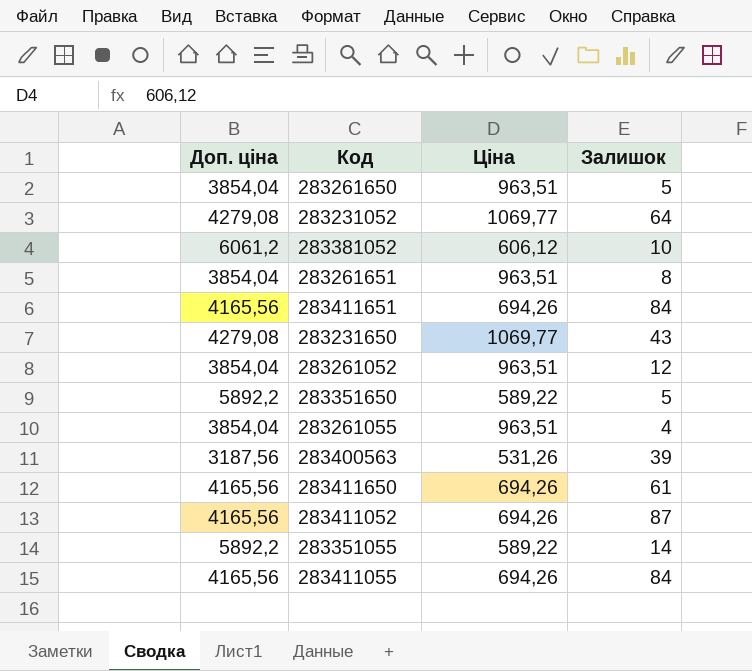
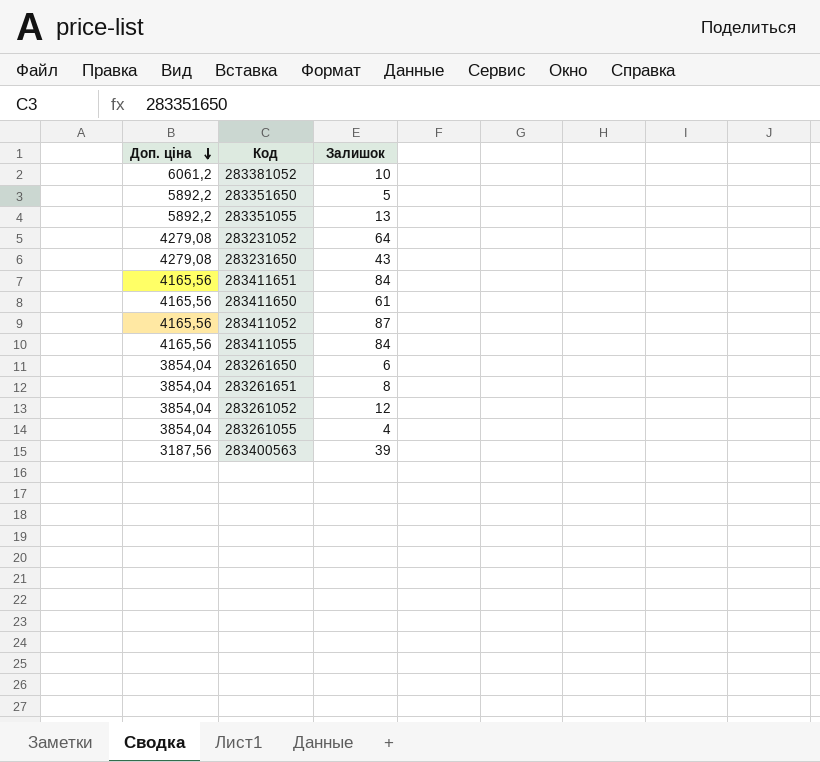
row order: none -> Доп. ціна descending
column Ціна | position: 3 -> none
283351055 | Залишок: 14 -> 13
283261650 | Залишок: 5 -> 6

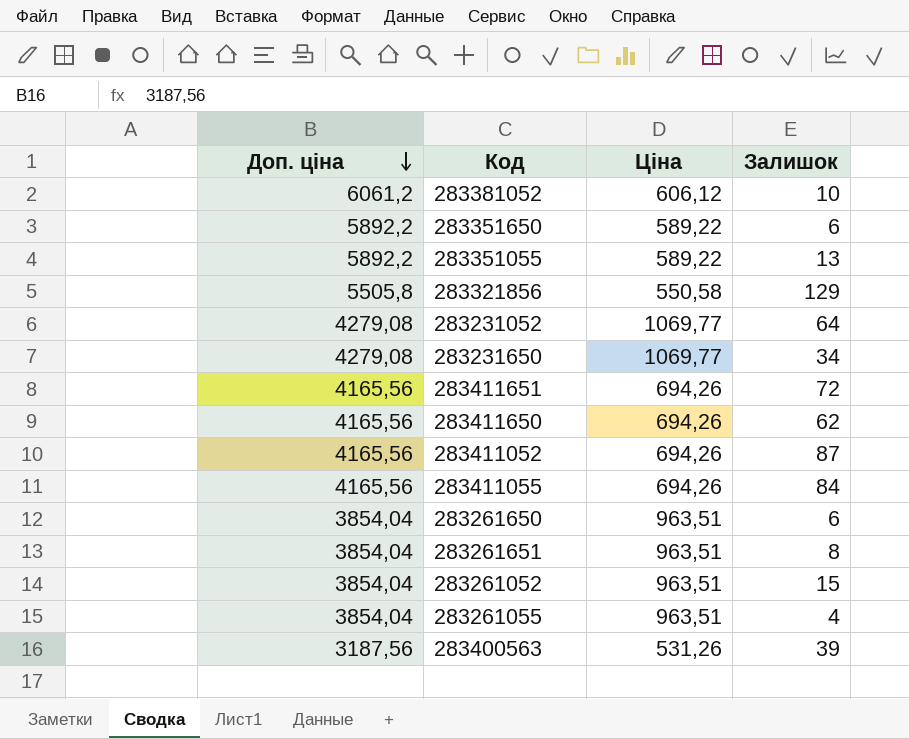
column Ціна | position: none -> 3
283351650 | Залишок: 5 -> 6
row 283321856: none -> 5505,8 | 550,58 | 129
283231650 | Залишок: 43 -> 34
283411651 | Залишок: 84 -> 72
283411650 | Залишок: 61 -> 62
283261052 | Залишок: 12 -> 15

